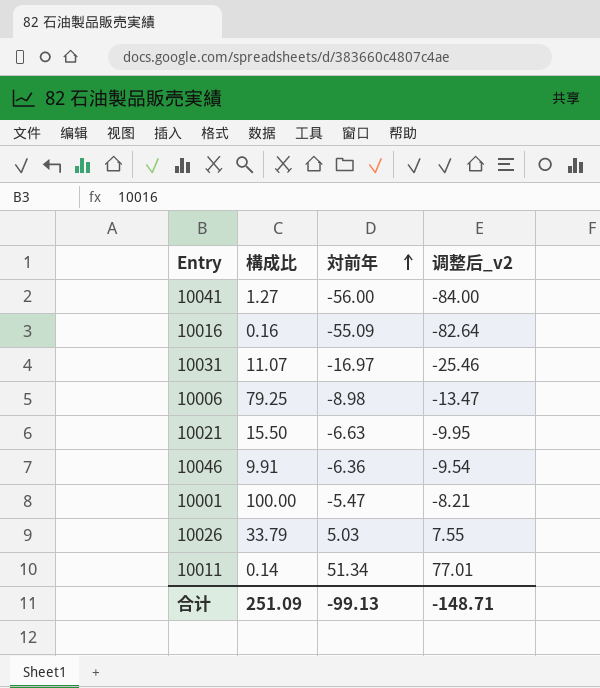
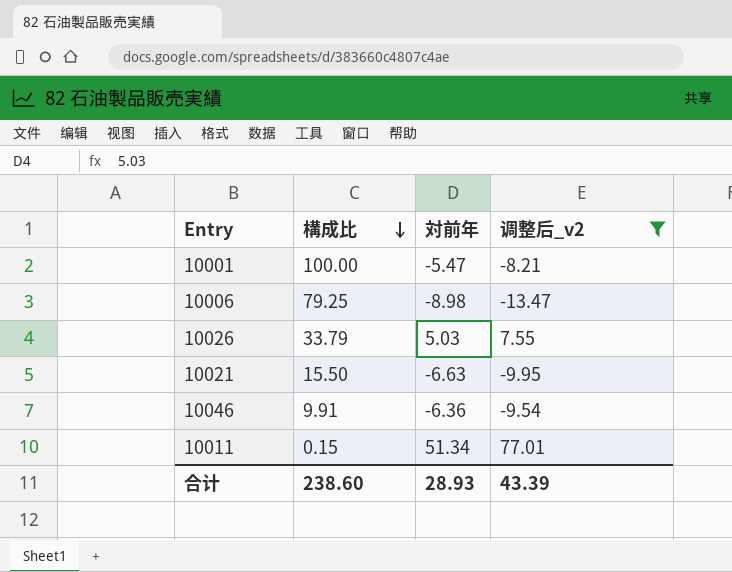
filter: none -> 调整后_v2 >= -13.47
row order: 対前年 ascending -> 構成比 descending
10011 | 構成比: 0.14 -> 0.15
合计 | 構成比: 251.09 -> 238.60
合计 | 対前年: -99.13 -> 28.93
合计 | 调整后_v2: -148.71 -> 43.39

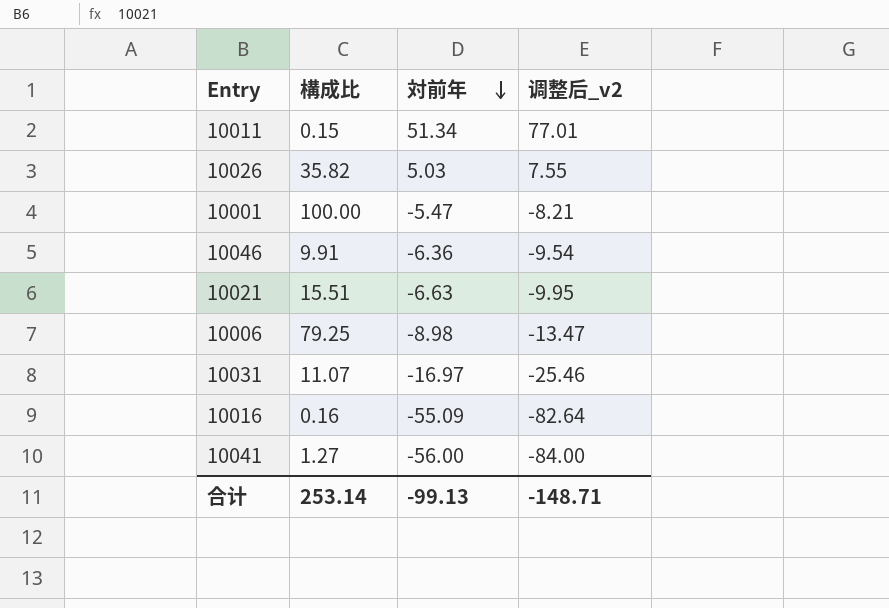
filter: 调整后_v2 >= -13.47 -> none
row order: 構成比 descending -> 対前年 descending
10026 | 構成比: 33.79 -> 35.82
10021 | 構成比: 15.50 -> 15.51
合计 | 構成比: 238.60 -> 253.14
合计 | 対前年: 28.93 -> -99.13
合计 | 调整后_v2: 43.39 -> -148.71

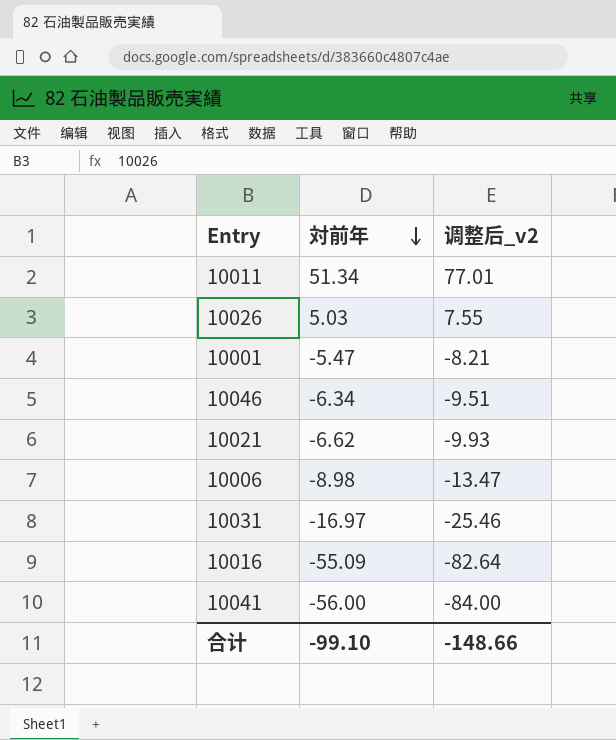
column 構成比 | position: 2 -> none
10046 | 対前年: -6.36 -> -6.34
10046 | 调整后_v2: -9.54 -> -9.51
10021 | 対前年: -6.63 -> -6.62
10021 | 调整后_v2: -9.95 -> -9.93
合计 | 対前年: -99.13 -> -99.10
合计 | 调整后_v2: -148.71 -> -148.66

